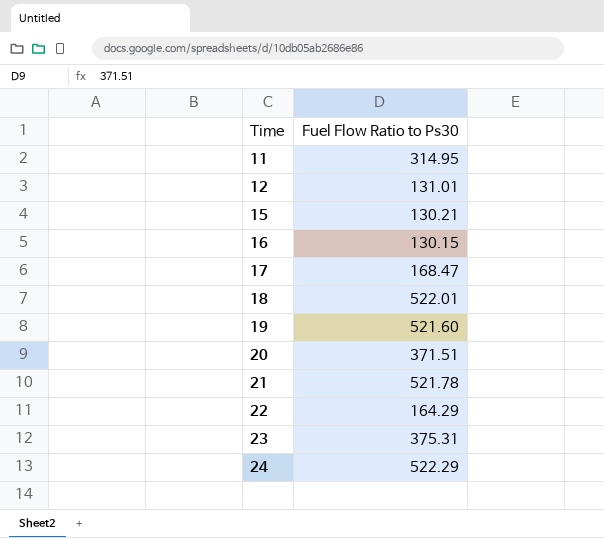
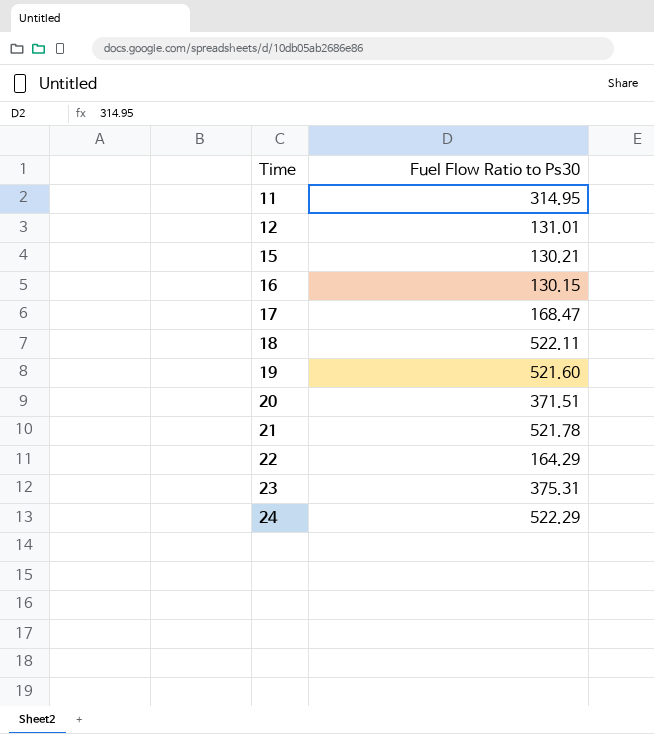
18 | Fuel Flow Ratio to Ps30: 522.01 -> 522.11

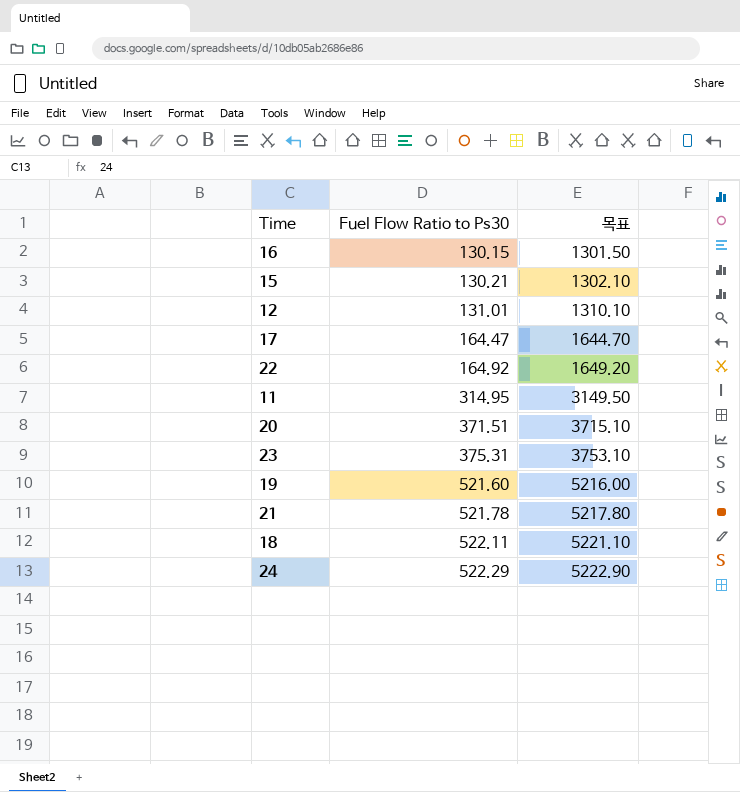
row order: Time ascending -> Fuel Flow Ratio to Ps30 ascending
column 목표 | formula: none -> [Fuel Flow Ratio to Ps30] * 10
17 | Fuel Flow Ratio to Ps30: 168.47 -> 164.47
22 | Fuel Flow Ratio to Ps30: 164.29 -> 164.92

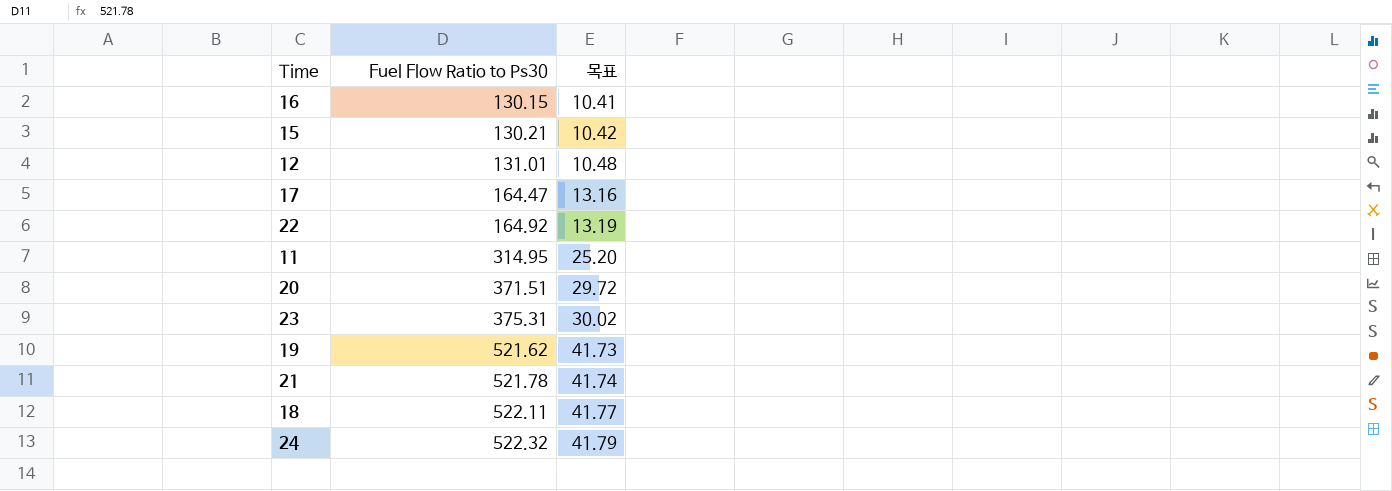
column 목표 | formula: [Fuel Flow Ratio to Ps30] * 10 -> [Fuel Flow Ratio to Ps30] * 0.08
19 | Fuel Flow Ratio to Ps30: 521.60 -> 521.62
24 | Fuel Flow Ratio to Ps30: 522.29 -> 522.32

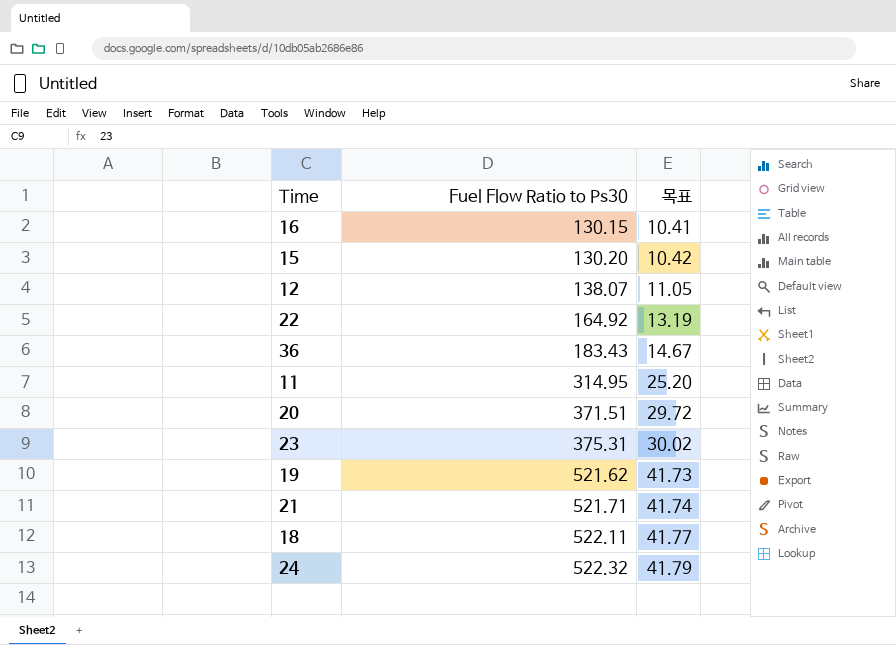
row 17: 164.47 | 13.16 -> none
15 | Fuel Flow Ratio to Ps30: 130.21 -> 130.20
12 | Fuel Flow Ratio to Ps30: 131.01 -> 138.07
12 | 목표: 10.48 -> 11.05
row 36: none -> 183.43 | 14.67
21 | Fuel Flow Ratio to Ps30: 521.78 -> 521.71

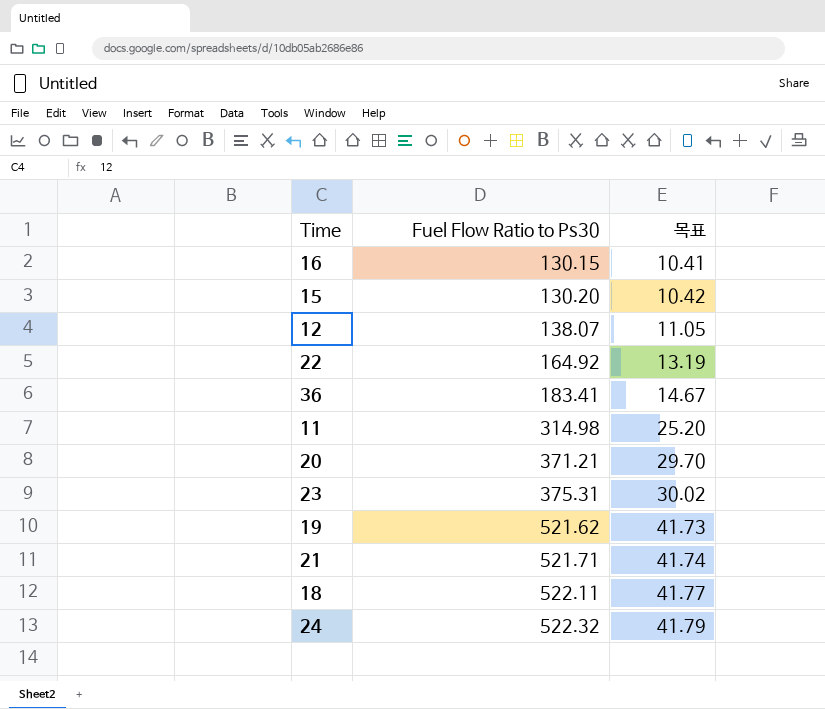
36 | Fuel Flow Ratio to Ps30: 183.43 -> 183.41
11 | Fuel Flow Ratio to Ps30: 314.95 -> 314.98
20 | Fuel Flow Ratio to Ps30: 371.51 -> 371.21
20 | 목표: 29.72 -> 29.70

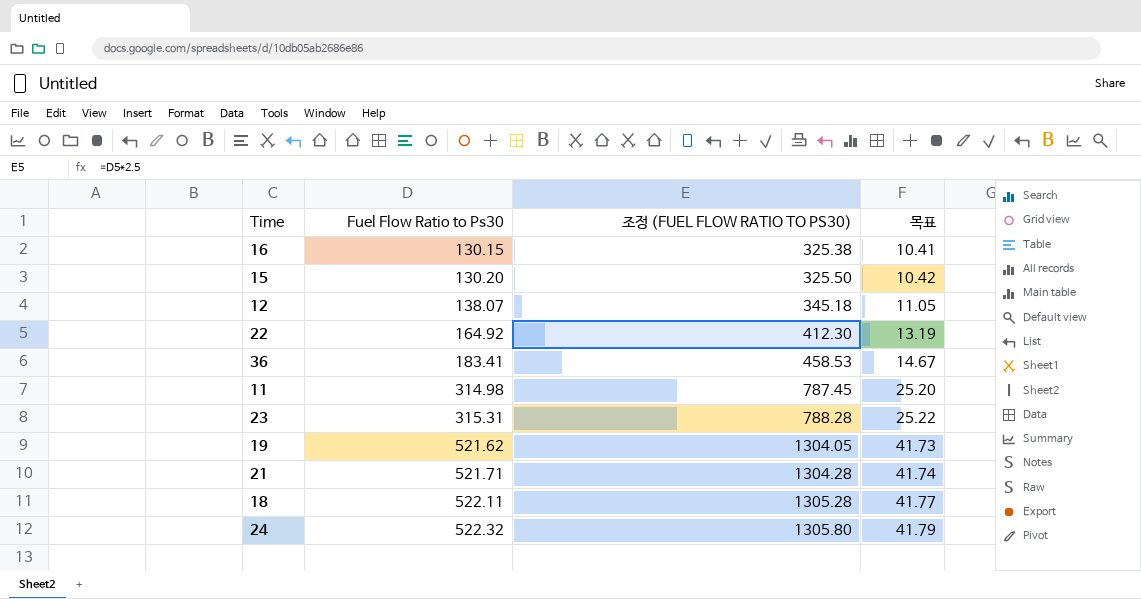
column 조정 (FUEL FLOW RATIO TO PS30) | formula: none -> [Fuel Flow Ratio to Ps30] * 2.5
row 20: 371.21 | 29.70 -> none
23 | Fuel Flow Ratio to Ps30: 375.31 -> 315.31
23 | 목표: 30.02 -> 25.22

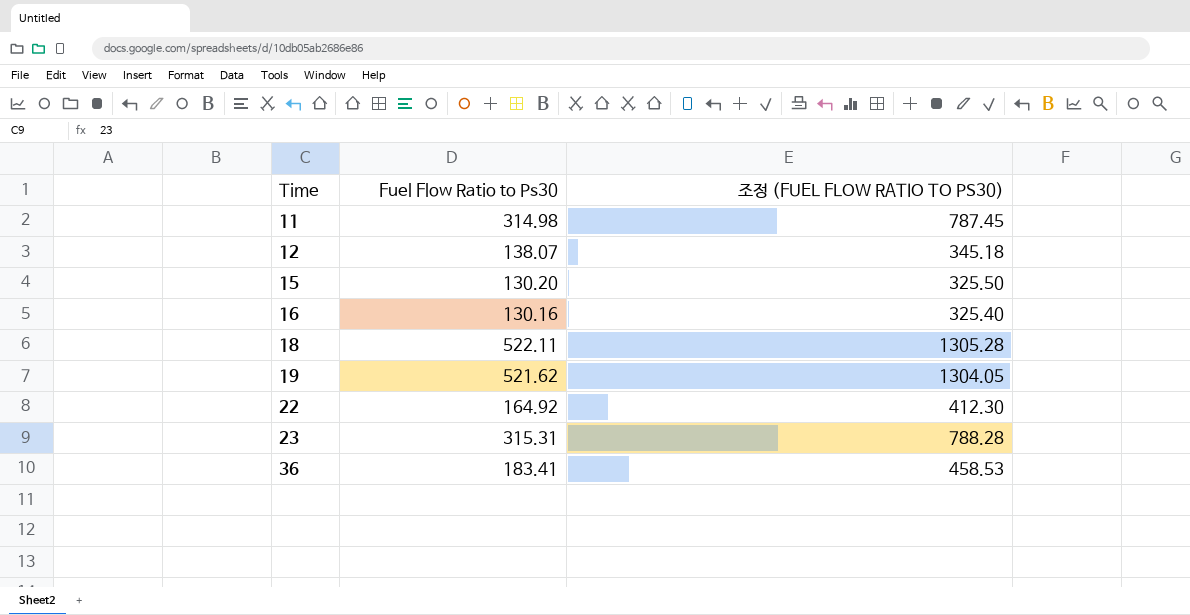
row order: Fuel Flow Ratio to Ps30 ascending -> Time ascending
column 목표 | formula: [Fuel Flow Ratio to Ps30] * 0.08 -> none
row 21: 521.71 | 1304.28 | 41.74 -> none
row 24: 522.32 | 1305.80 | 41.79 -> none
16 | Fuel Flow Ratio to Ps30: 130.15 -> 130.16
16 | 조정 (FUEL FLOW RATIO TO PS30): 325.38 -> 325.40

